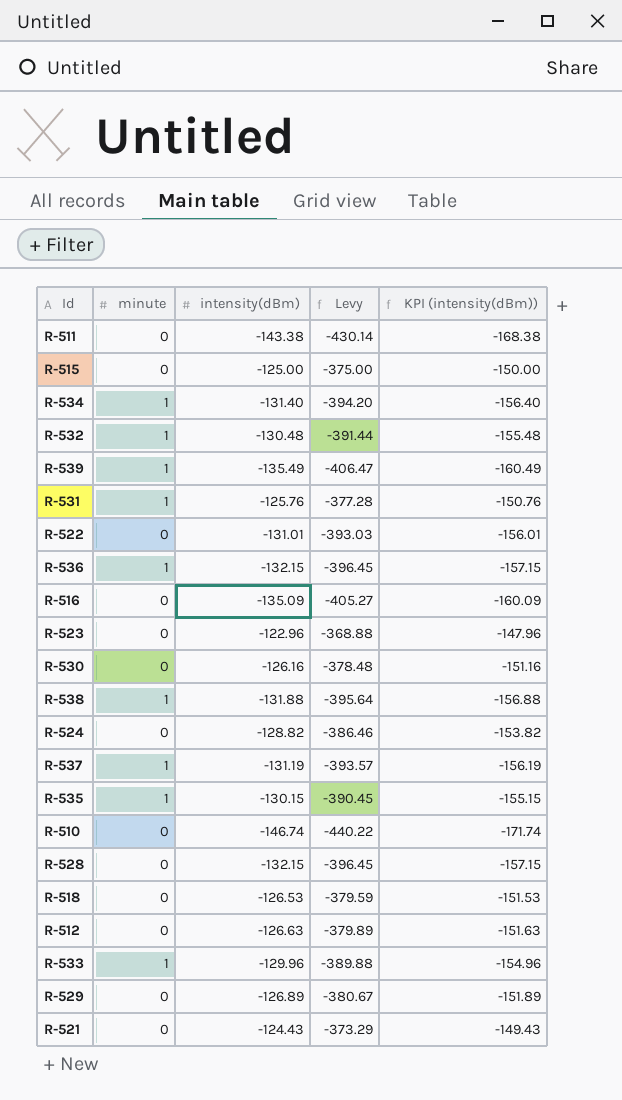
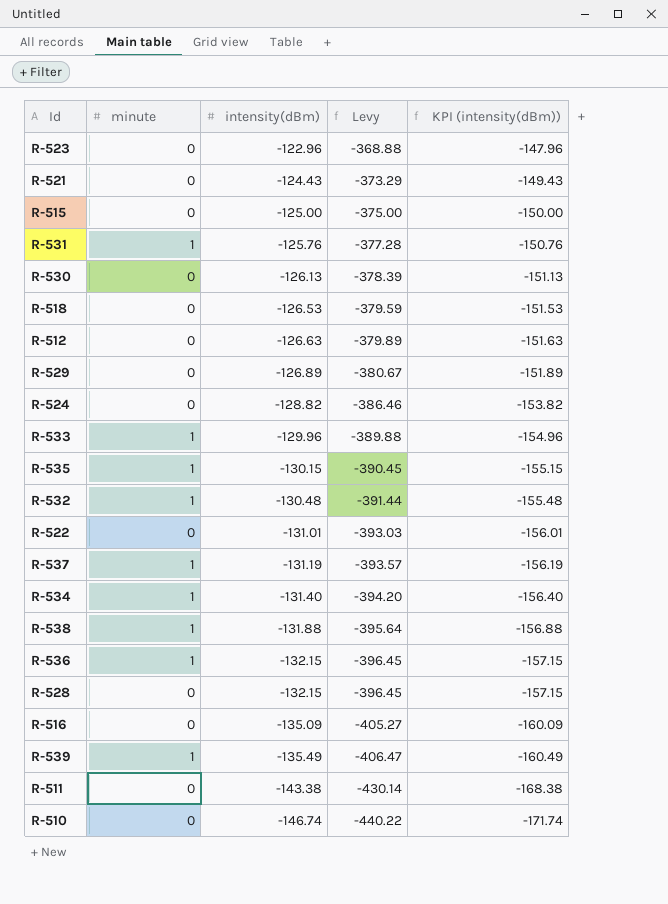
row order: none -> intensity(dBm) descending
R-530 | intensity(dBm): -126.16 -> -126.13
R-530 | Levy: -378.48 -> -378.39
R-530 | KPI (intensity(dBm)): -151.16 -> -151.13

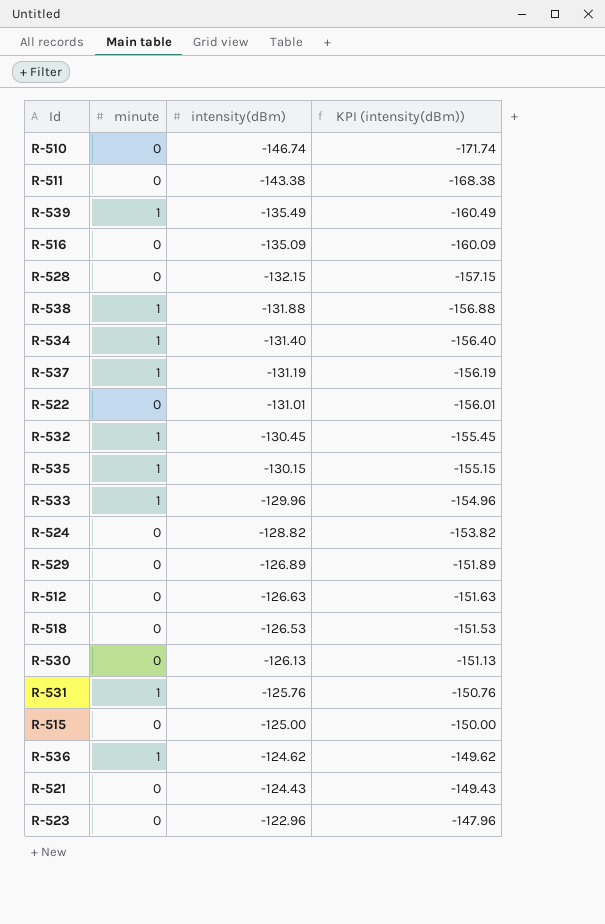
row order: intensity(dBm) descending -> intensity(dBm) ascending
column Levy | formula: [intensity(dBm)] * 3 -> none
R-532 | intensity(dBm): -130.48 -> -130.45
R-532 | KPI (intensity(dBm)): -155.48 -> -155.45
R-536 | intensity(dBm): -132.15 -> -124.62
R-536 | KPI (intensity(dBm)): -157.15 -> -149.62

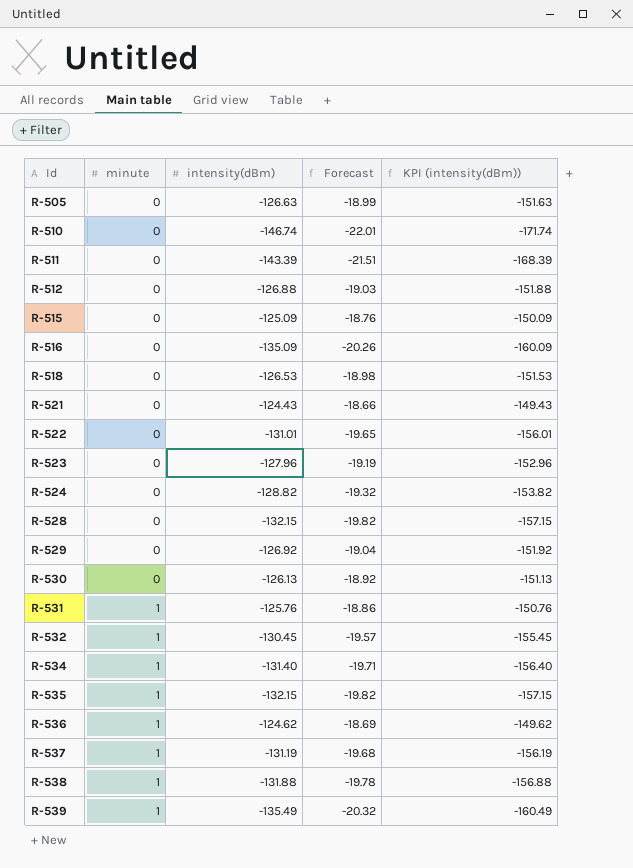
row order: intensity(dBm) ascending -> Id ascending
column Forecast | formula: none -> [intensity(dBm)] * 0.15
row R-533: 1 | -129.96 | -154.96 -> none
row R-505: none -> 0 | -126.63 | -18.99 | -151.63
R-511 | intensity(dBm): -143.38 -> -143.39
R-511 | KPI (intensity(dBm)): -168.38 -> -168.39
R-512 | intensity(dBm): -126.63 -> -126.88
R-512 | KPI (intensity(dBm)): -151.63 -> -151.88
R-515 | intensity(dBm): -125.00 -> -125.09
R-515 | KPI (intensity(dBm)): -150.00 -> -150.09
R-523 | intensity(dBm): -122.96 -> -127.96
R-523 | KPI (intensity(dBm)): -147.96 -> -152.96
R-529 | intensity(dBm): -126.89 -> -126.92
R-529 | KPI (intensity(dBm)): -151.89 -> -151.92
R-535 | intensity(dBm): -130.15 -> -132.15
R-535 | KPI (intensity(dBm)): -155.15 -> -157.15

